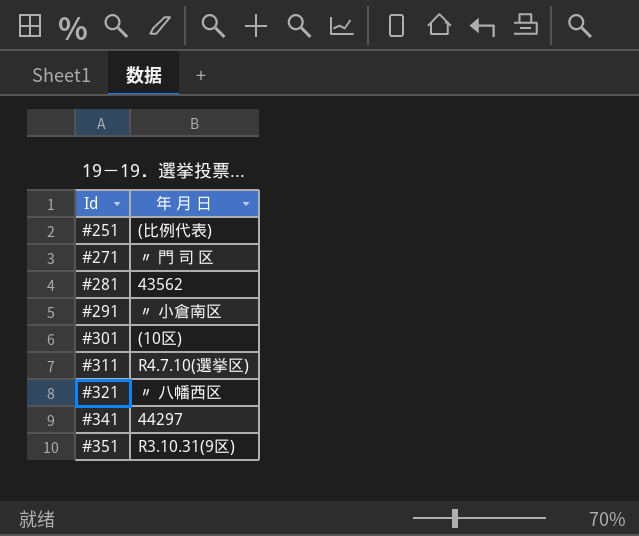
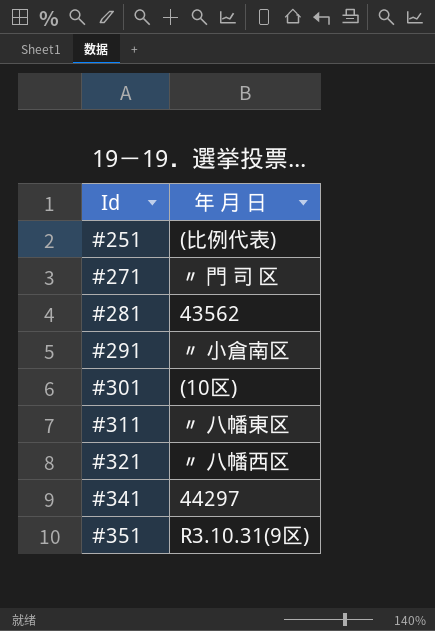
#311 | 年 月 日: R4.7.10(選挙区) -> 〃 八幡東区

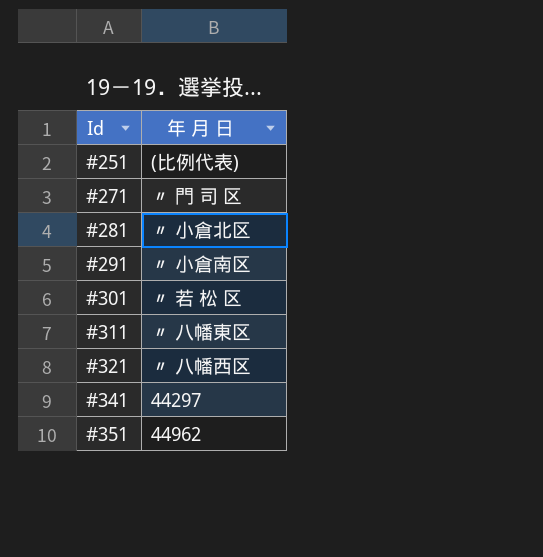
#281 | 年 月 日: 43562 -> 〃 小倉北区
#301 | 年 月 日: (10区) -> 〃 若 松 区
#351 | 年 月 日: R3.10.31(9区) -> 44962

